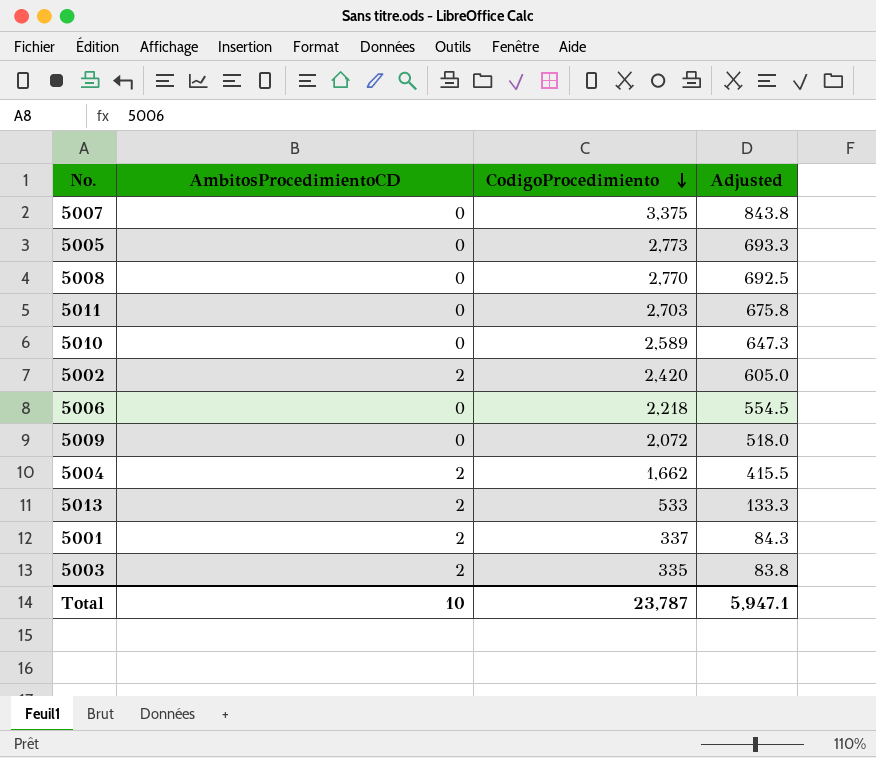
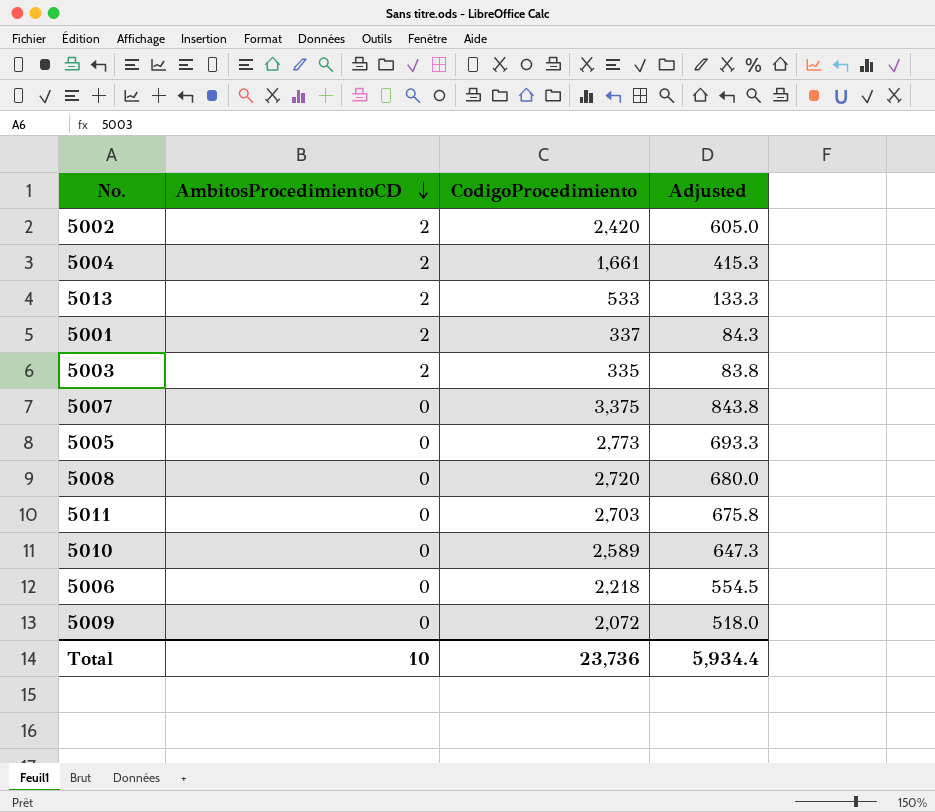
row order: CodigoProcedimiento descending -> AmbitosProcedimientoCD descending
5004 | CodigoProcedimiento: 1,662 -> 1,661
5004 | Adjusted: 415.5 -> 415.3
5008 | CodigoProcedimiento: 2,770 -> 2,720
5008 | Adjusted: 692.5 -> 680.0
Total | CodigoProcedimiento: 23,787 -> 23,736
Total | Adjusted: 5,947.1 -> 5,934.4

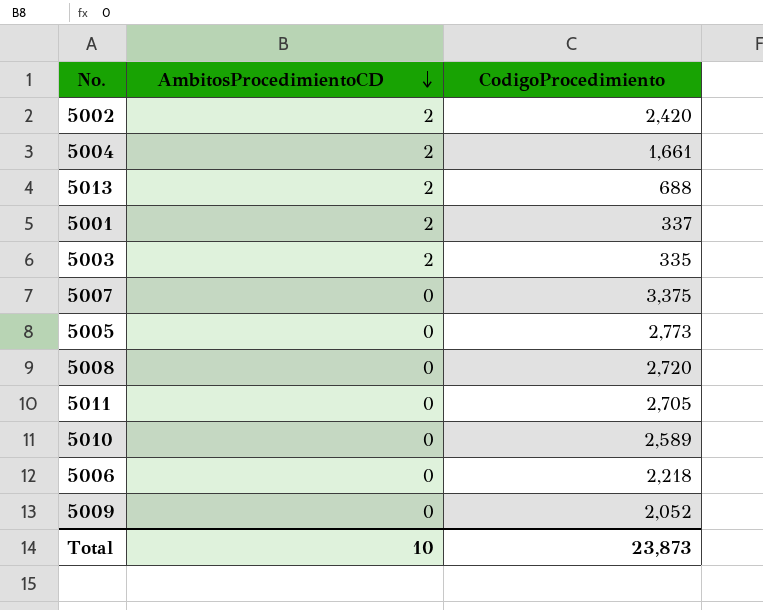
column Adjusted | formula: [CodigoProcedimiento] * 0.25 -> none
5013 | CodigoProcedimiento: 533 -> 688
5011 | CodigoProcedimiento: 2,703 -> 2,705
5009 | CodigoProcedimiento: 2,072 -> 2,052
Total | CodigoProcedimiento: 23,736 -> 23,873

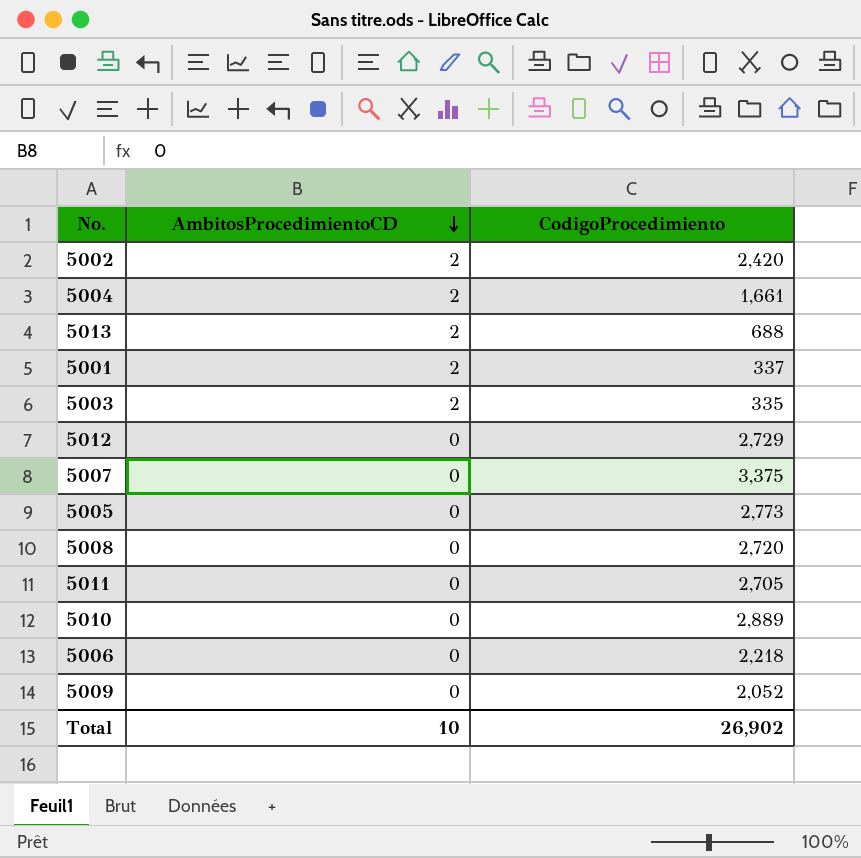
row 5012: none -> 0 | 2,729
5010 | CodigoProcedimiento: 2,589 -> 2,889
Total | CodigoProcedimiento: 23,873 -> 26,902

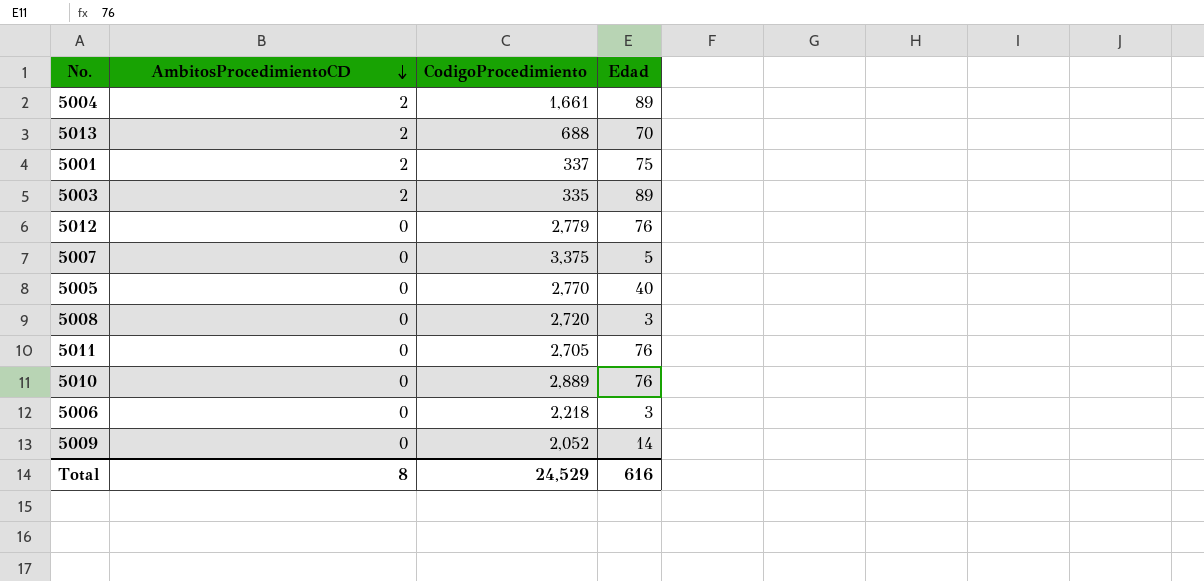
column Edad | position: none -> 4
row 5002: 2 | 2,420 -> none
5012 | CodigoProcedimiento: 2,729 -> 2,779
5005 | CodigoProcedimiento: 2,773 -> 2,770
Total | AmbitosProcedimientoCD: 10 -> 8
Total | CodigoProcedimiento: 26,902 -> 24,529

